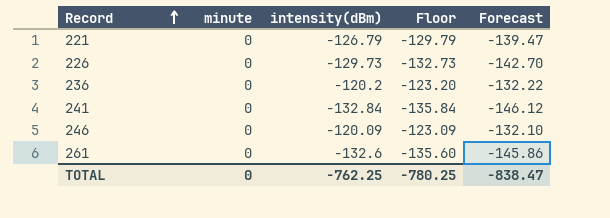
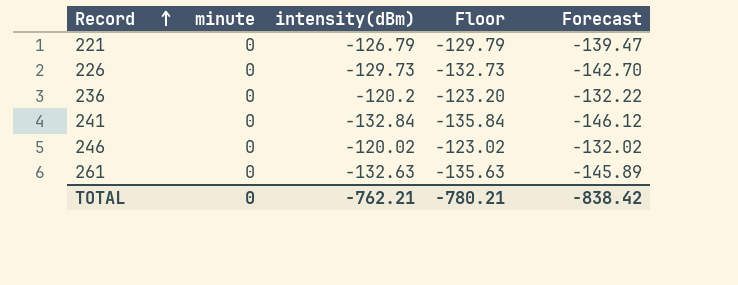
246 | intensity(dBm): -120.09 -> -120.02
246 | Floor: -123.09 -> -123.02
246 | Forecast: -132.10 -> -132.02
261 | intensity(dBm): -132.6 -> -132.63
261 | Floor: -135.60 -> -135.63
261 | Forecast: -145.86 -> -145.89
TOTAL | intensity(dBm): -762.25 -> -762.21
TOTAL | Floor: -780.25 -> -780.21
TOTAL | Forecast: -838.47 -> -838.42

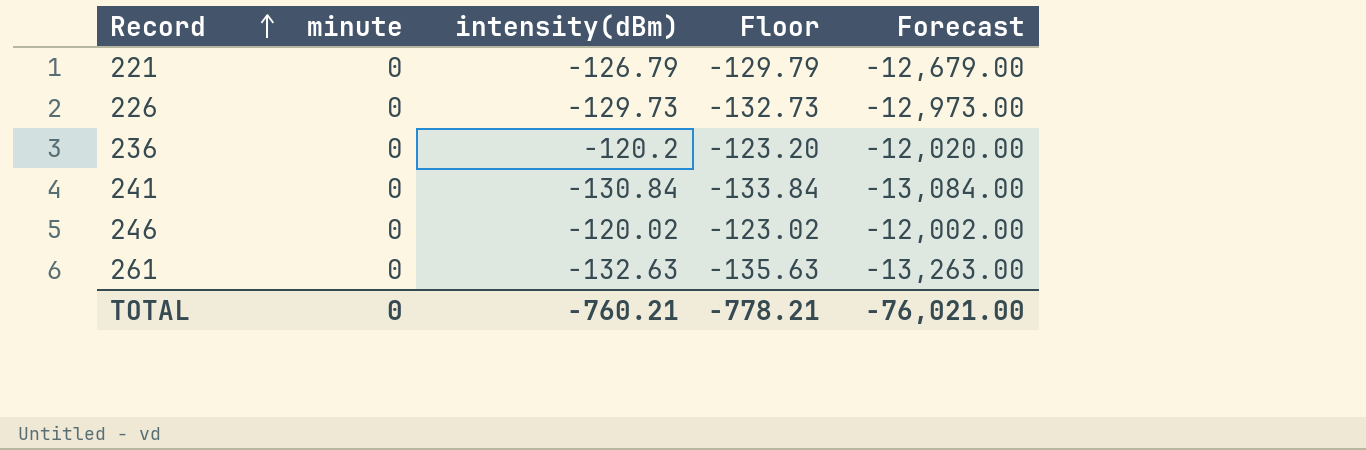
column Forecast | formula: [intensity(dBm)] * 1.1 -> [intensity(dBm)] * 100
241 | intensity(dBm): -132.84 -> -130.84
241 | Floor: -135.84 -> -133.84
TOTAL | intensity(dBm): -762.21 -> -760.21
TOTAL | Floor: -780.21 -> -778.21
TOTAL | Forecast: -838.42 -> -76,021.00

